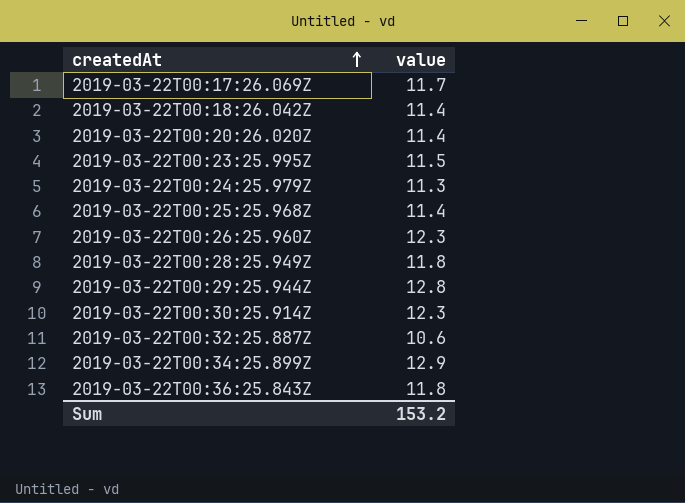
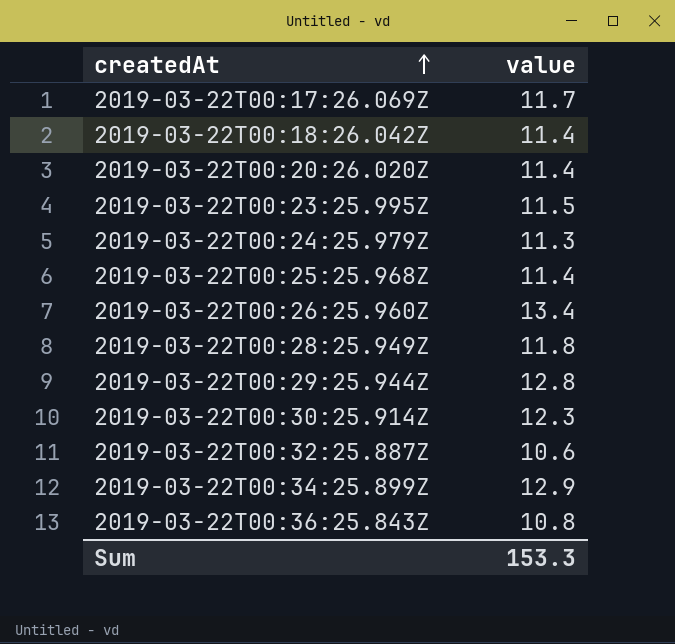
2019-03-22T00:26:25.960Z | value: 12.3 -> 13.4
2019-03-22T00:36:25.843Z | value: 11.8 -> 10.8
Sum | value: 153.2 -> 153.3

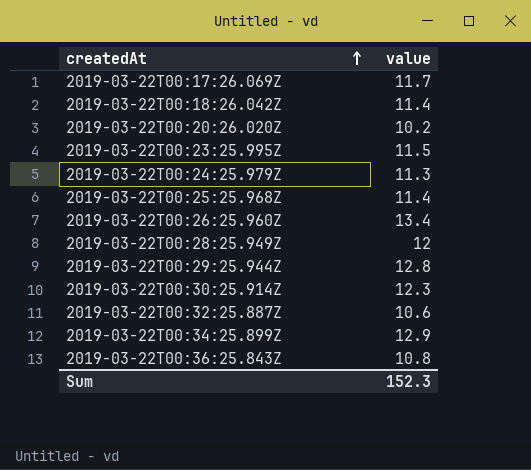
2019-03-22T00:20:26.020Z | value: 11.4 -> 10.2
2019-03-22T00:28:25.949Z | value: 11.8 -> 12
Sum | value: 153.3 -> 152.3

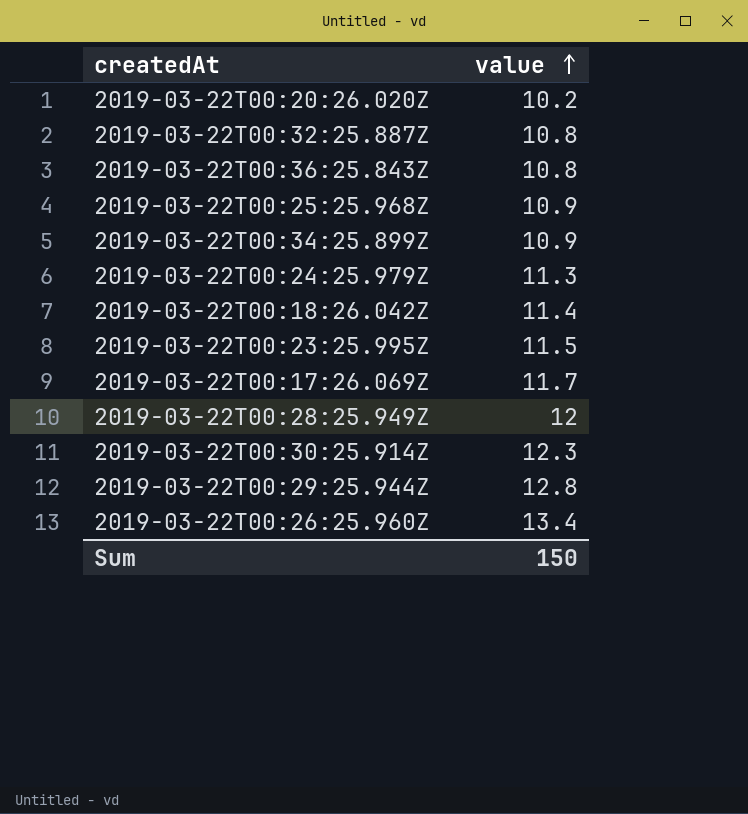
row order: createdAt ascending -> value ascending
2019-03-22T00:32:25.887Z | value: 10.6 -> 10.8
2019-03-22T00:25:25.968Z | value: 11.4 -> 10.9
2019-03-22T00:34:25.899Z | value: 12.9 -> 10.9
Sum | value: 152.3 -> 150

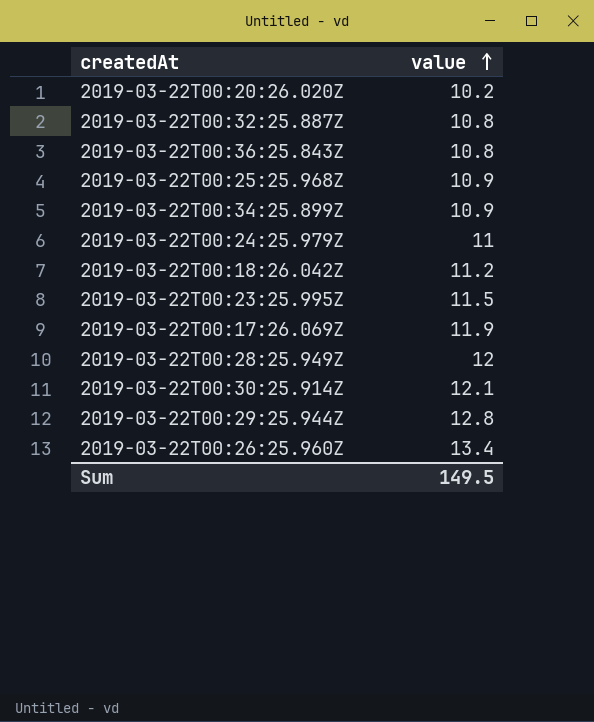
2019-03-22T00:24:25.979Z | value: 11.3 -> 11
2019-03-22T00:18:26.042Z | value: 11.4 -> 11.2
2019-03-22T00:17:26.069Z | value: 11.7 -> 11.9
2019-03-22T00:30:25.914Z | value: 12.3 -> 12.1
Sum | value: 150 -> 149.5

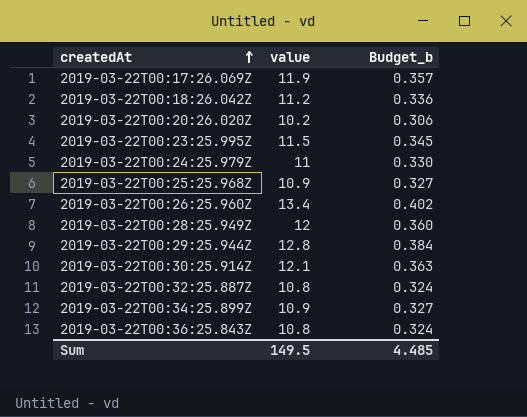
row order: value ascending -> createdAt ascending
column Budget_b | formula: none -> [value] * 0.03

